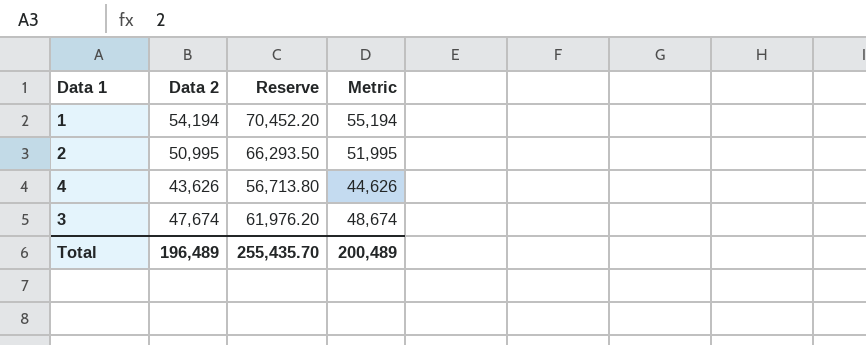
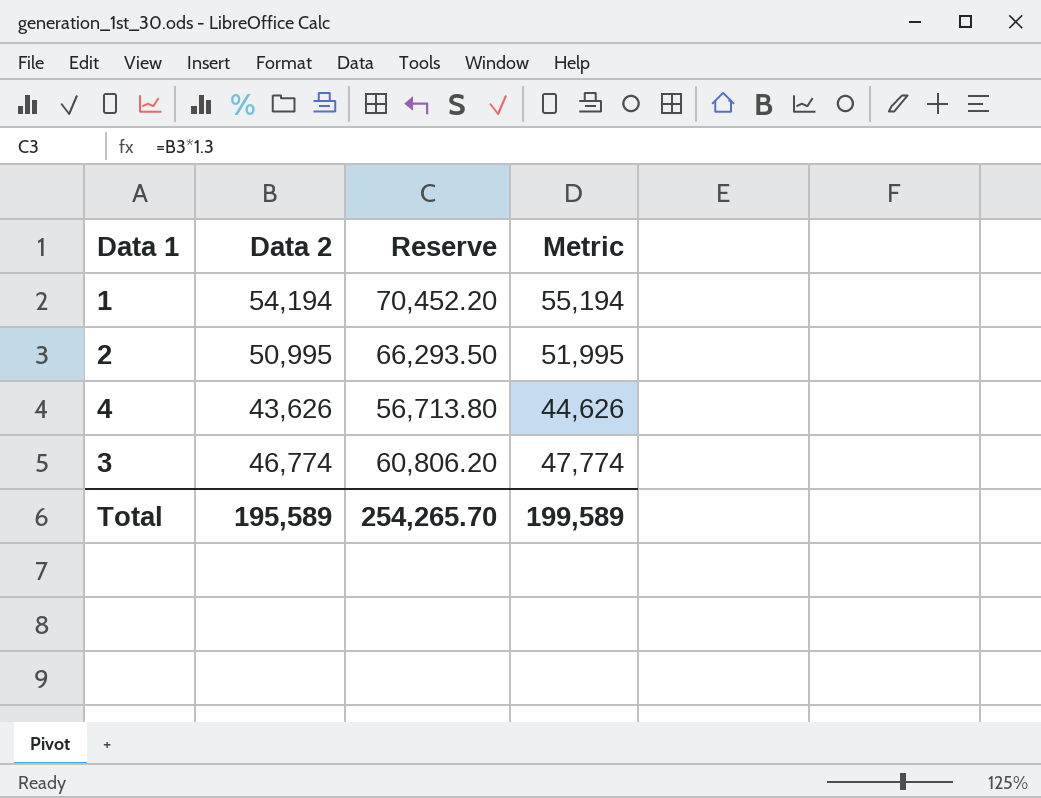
3 | Data 2: 47,674 -> 46,774
3 | Reserve: 61,976.20 -> 60,806.20
3 | Metric: 48,674 -> 47,774
Total | Data 2: 196,489 -> 195,589
Total | Reserve: 255,435.70 -> 254,265.70
Total | Metric: 200,489 -> 199,589

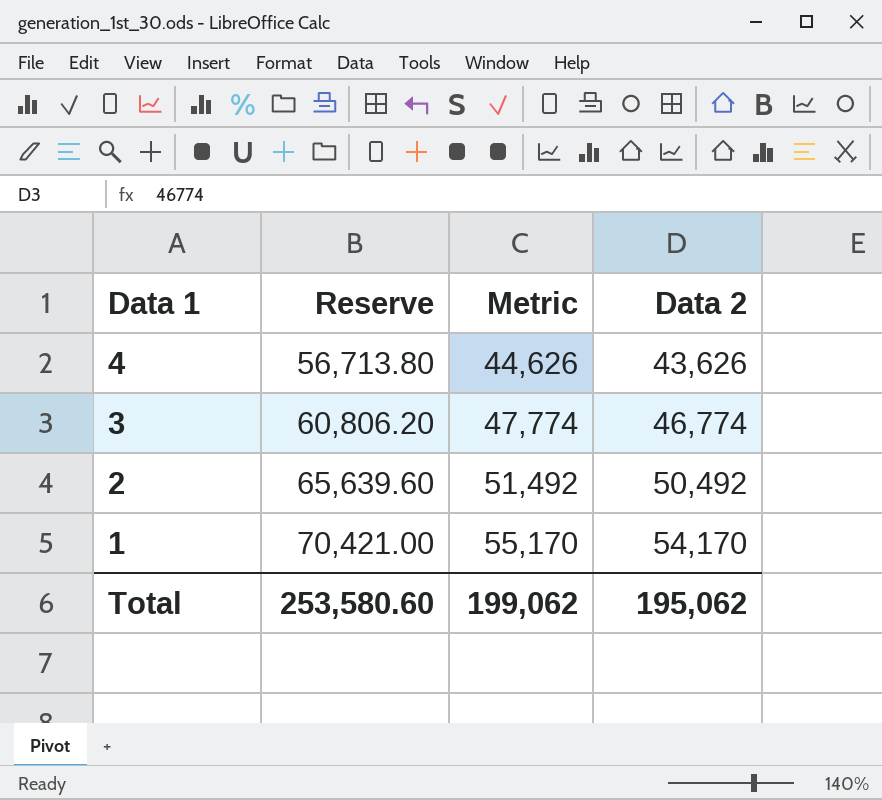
row order: none -> Data 1 descending
column Data 2 | position: 2 -> 4
2 | Reserve: 66,293.50 -> 65,639.60
2 | Metric: 51,995 -> 51,492
2 | Data 2: 50,995 -> 50,492
1 | Reserve: 70,452.20 -> 70,421.00
1 | Metric: 55,194 -> 55,170
1 | Data 2: 54,194 -> 54,170
Total | Reserve: 254,265.70 -> 253,580.60
Total | Metric: 199,589 -> 199,062
Total | Data 2: 195,589 -> 195,062

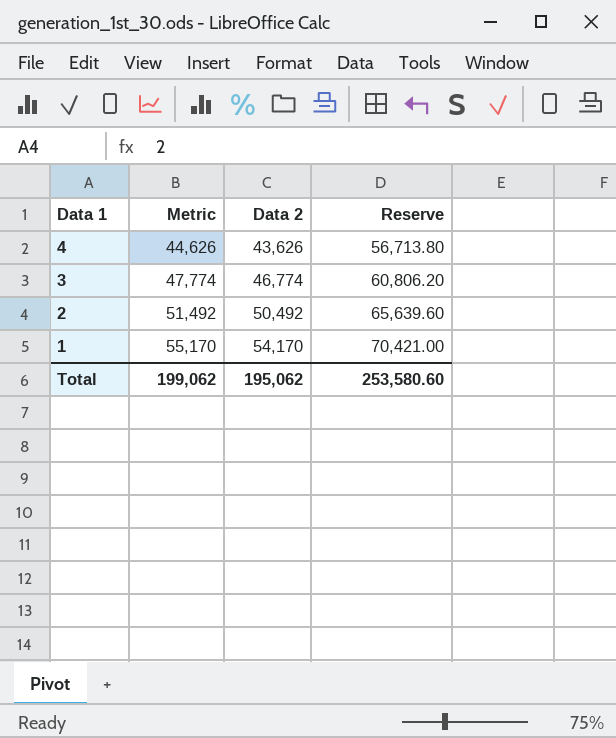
column Reserve | position: 2 -> 4

